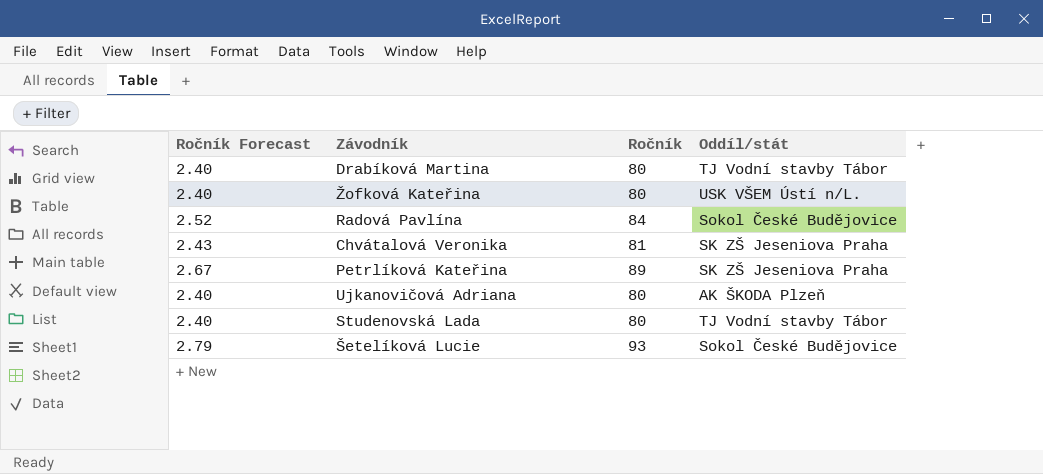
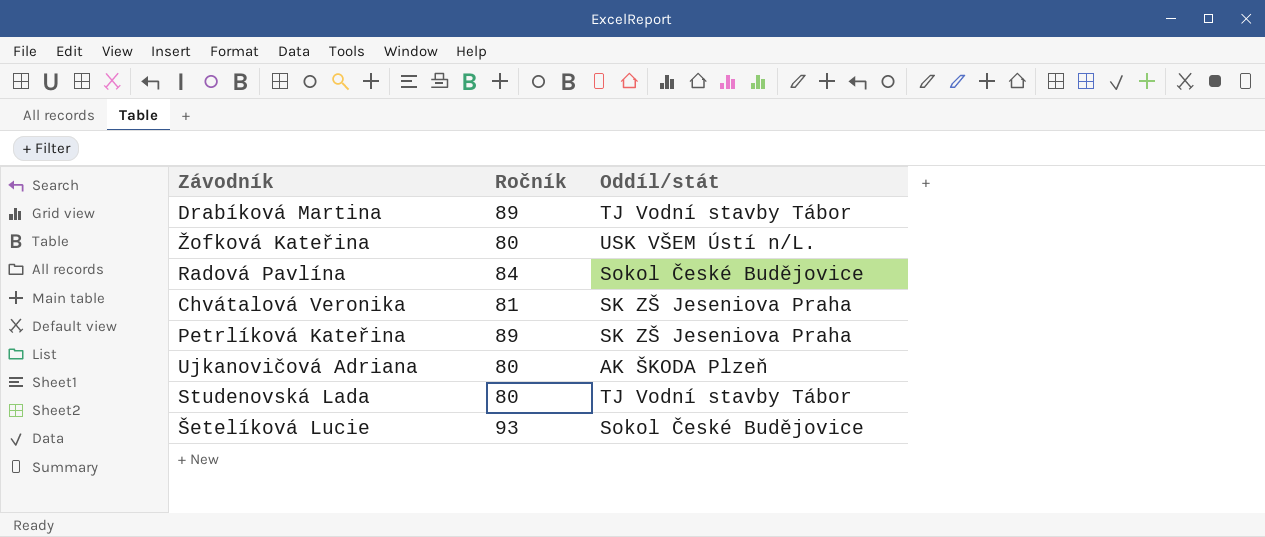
column Ročník Forecast | formula: [Ročník] * 0.03 -> none
Drabíková Martina | Ročník: 80 -> 89

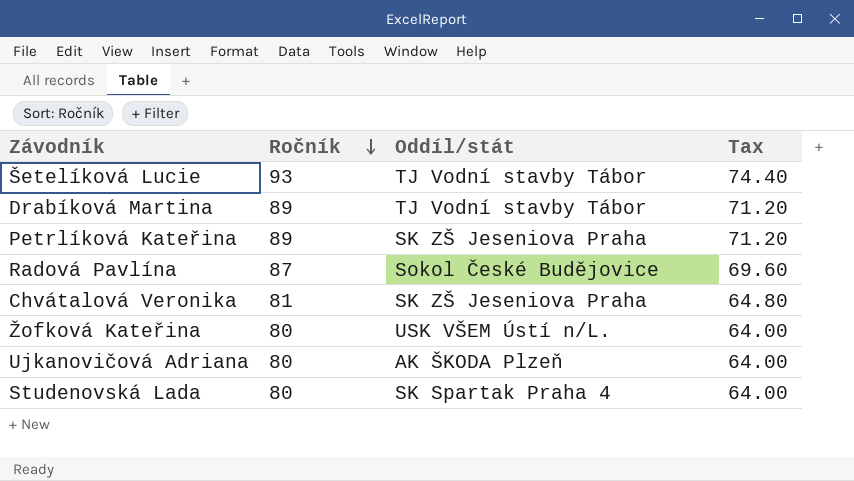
row order: none -> Ročník descending
column Tax | formula: none -> [Ročník] * 0.8
Šetelíková Lucie | Oddíl/stát: Sokol České Budějovice -> TJ Vodní stavby Tábor
Radová Pavlína | Ročník: 84 -> 87
Studenovská Lada | Oddíl/stát: TJ Vodní stavby Tábor -> SK Spartak Praha 4

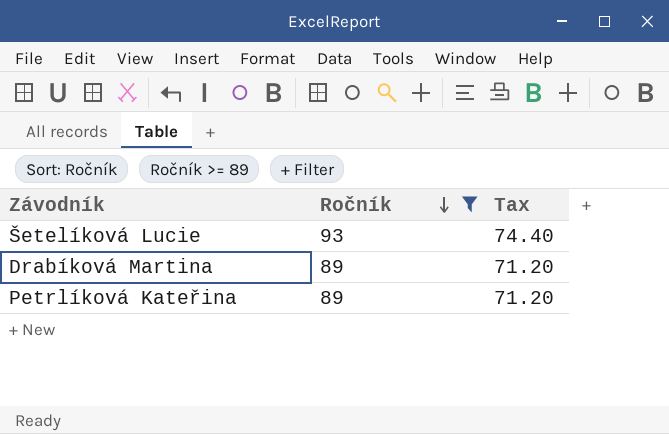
filter: none -> Ročník >= 89
column Oddíl/stát | position: 3 -> none

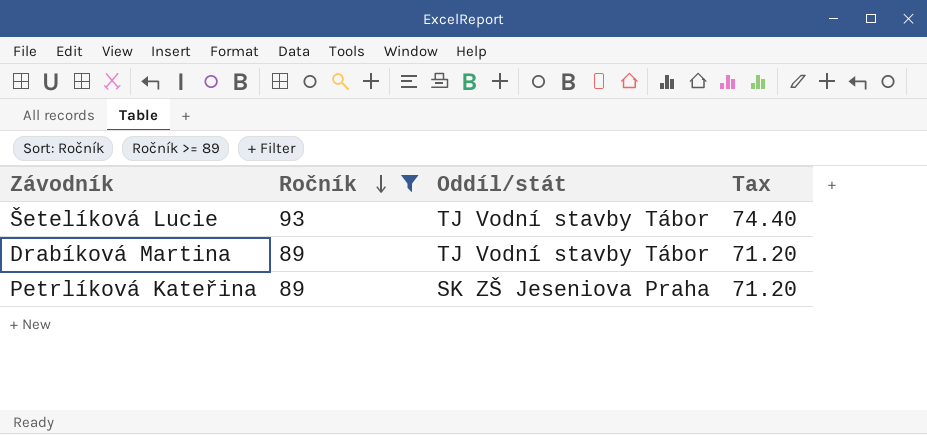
column Oddíl/stát | position: none -> 3

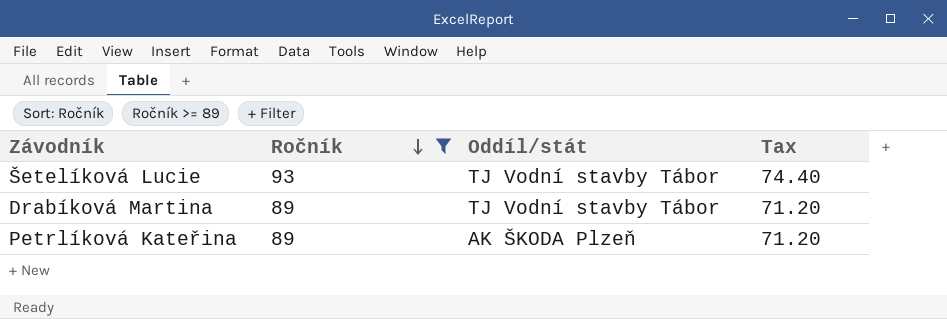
Petrlíková Kateřina | Oddíl/stát: SK ZŠ Jeseniova Praha -> AK ŠKODA Plzeň

